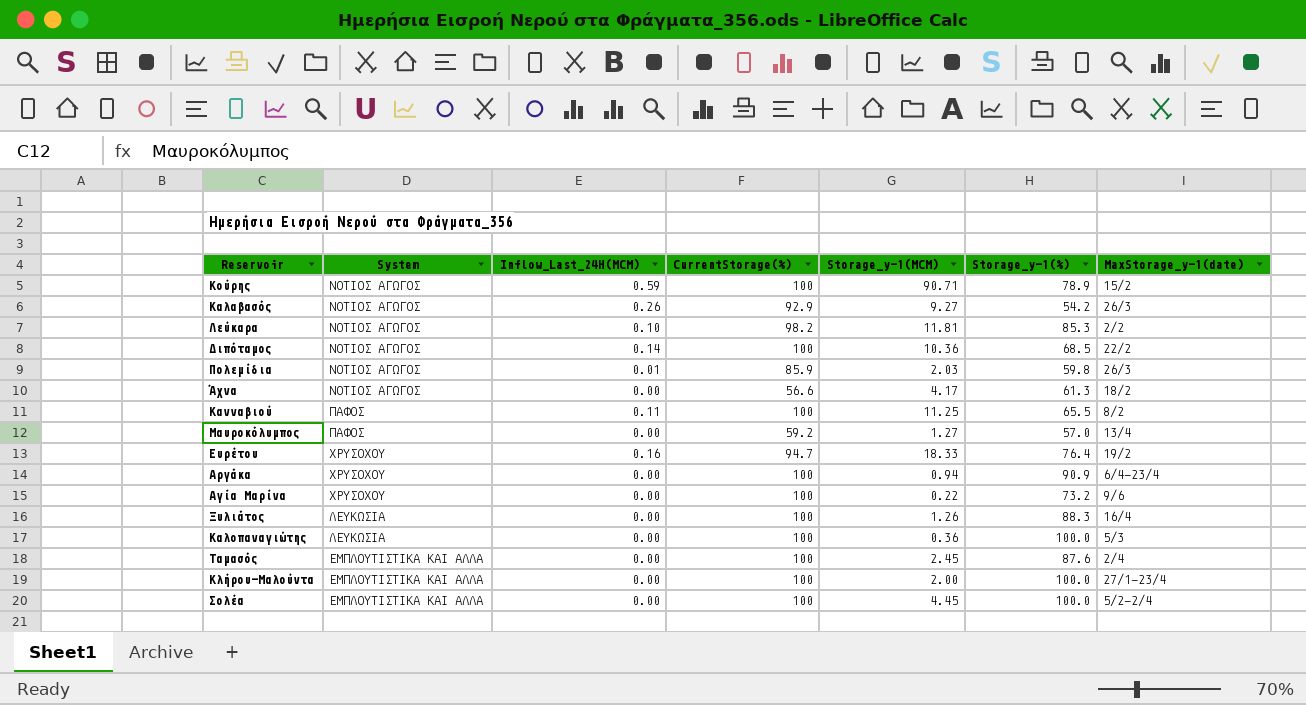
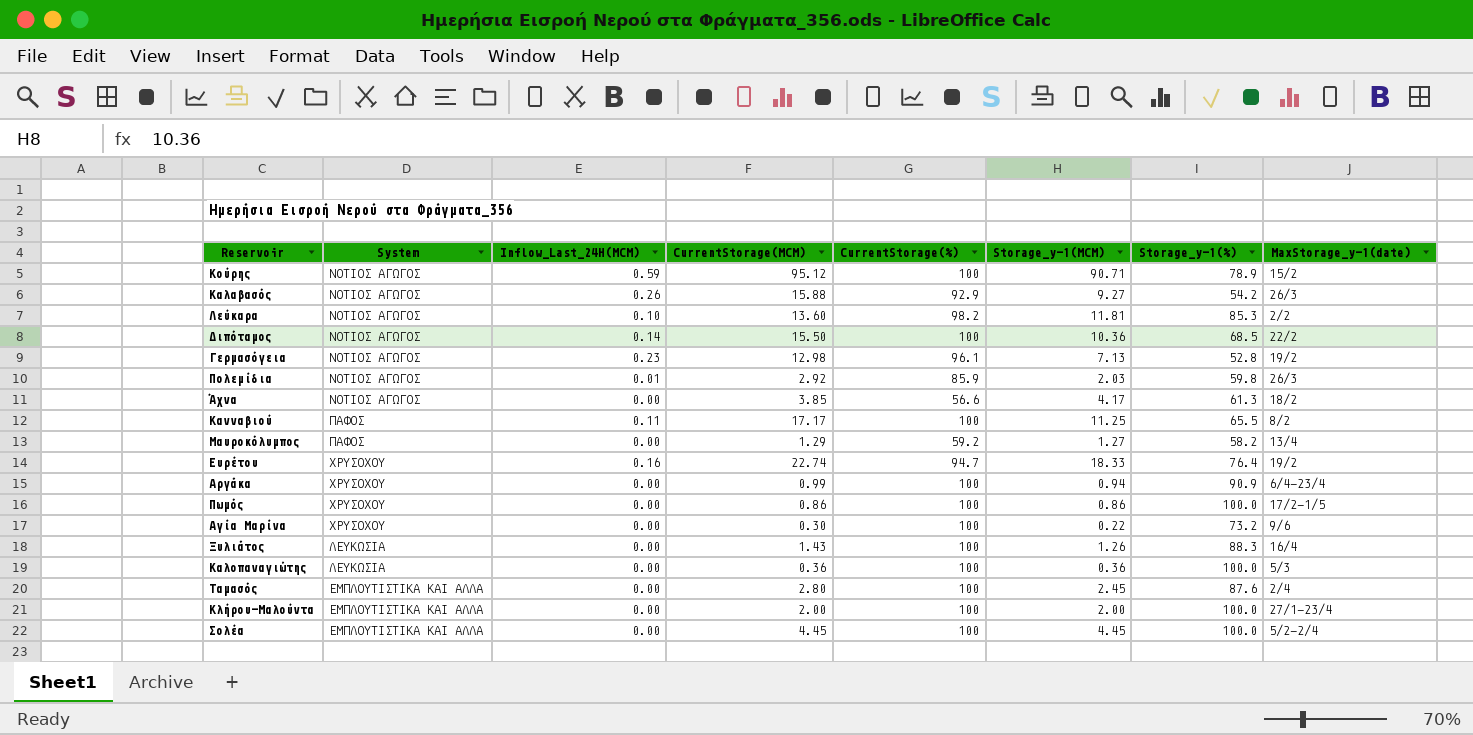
column CurrentStorage(MCM) | position: none -> 4
row Γερμασόγεια: none -> ΝΟΤΙΟΣ ΑΓΩΓΟΣ | 0.23 | 12.98 | 96.1 | 7.13 | 52.8 | 19/2
Μαυροκόλυμπος | Storage_y-1(%): 57.0 -> 58.2
row Πωμός: none -> ΧΡΥΣΟΧΟΥ | 0.00 | 0.86 | 100 | 0.86 | 100.0 | 17/2-1/5

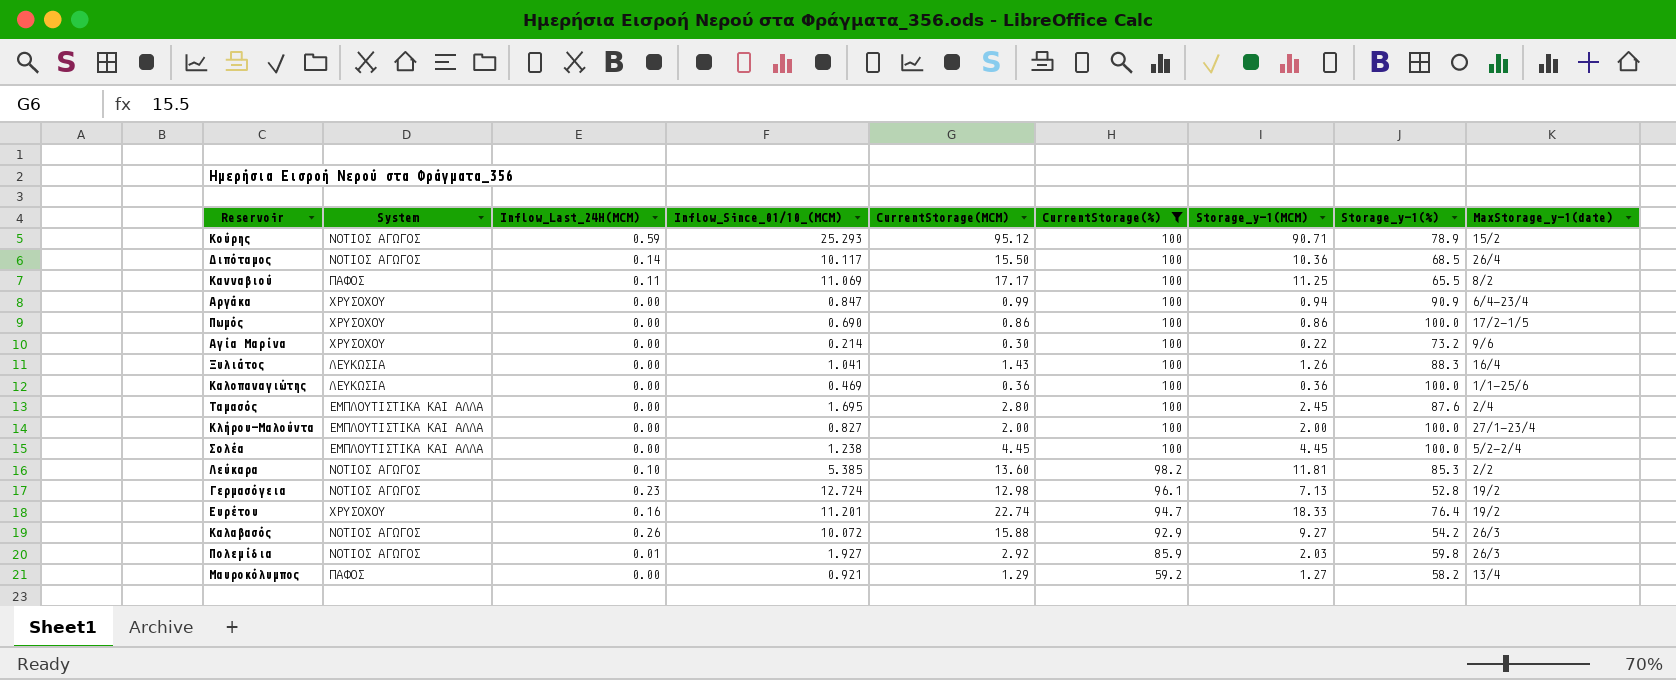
filter: none -> CurrentStorage(%) != 56.6
row order: none -> CurrentStorage(%) descending
column Inflow_Since_01/10_(MCM) | position: none -> 4
Διπόταμος | MaxStorage_y-1(date): 22/2 -> 26/4
Καλοπαναγιώτης | MaxStorage_y-1(date): 5/3 -> 1/1-25/6

